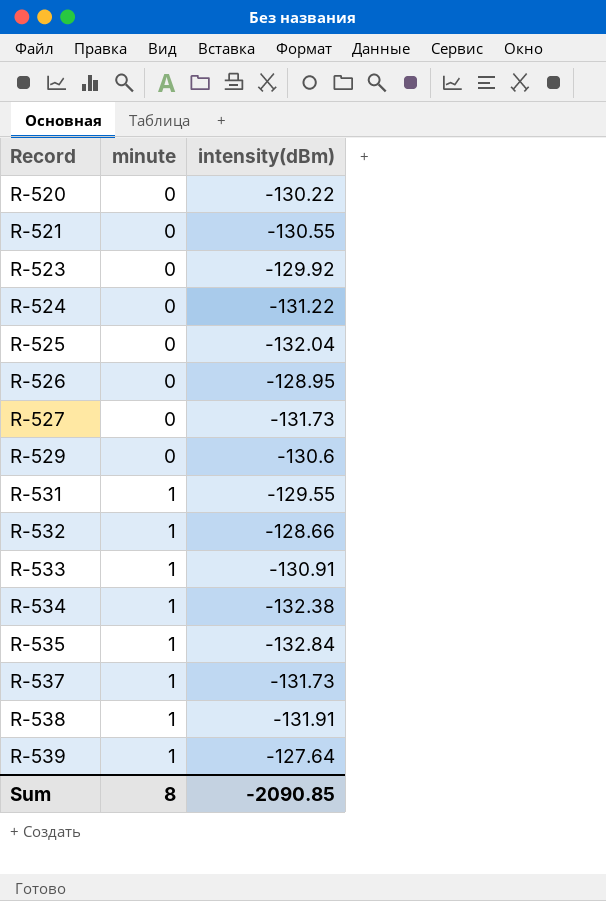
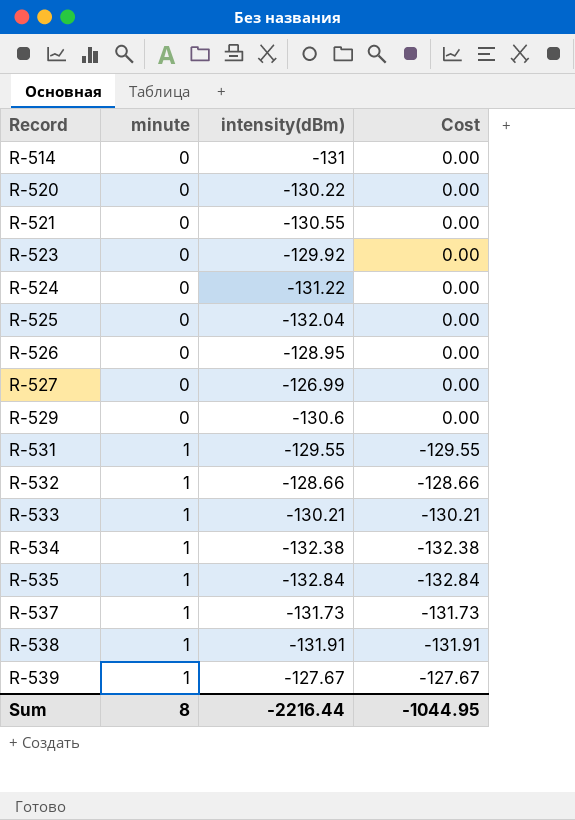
column Cost | formula: none -> [minute] * [intensity(dBm)]
row R-514: none -> 0 | -131 | 0.00
R-527 | intensity(dBm): -131.73 -> -126.99
R-533 | intensity(dBm): -130.91 -> -130.21
R-539 | intensity(dBm): -127.64 -> -127.67
Sum | intensity(dBm): -2090.85 -> -2216.44

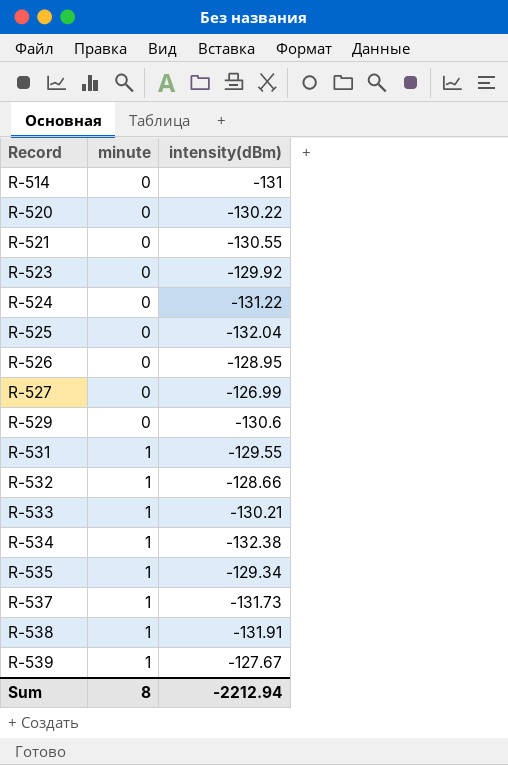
column Cost | formula: [minute] * [intensity(dBm)] -> none
R-535 | intensity(dBm): -132.84 -> -129.34
Sum | intensity(dBm): -2216.44 -> -2212.94

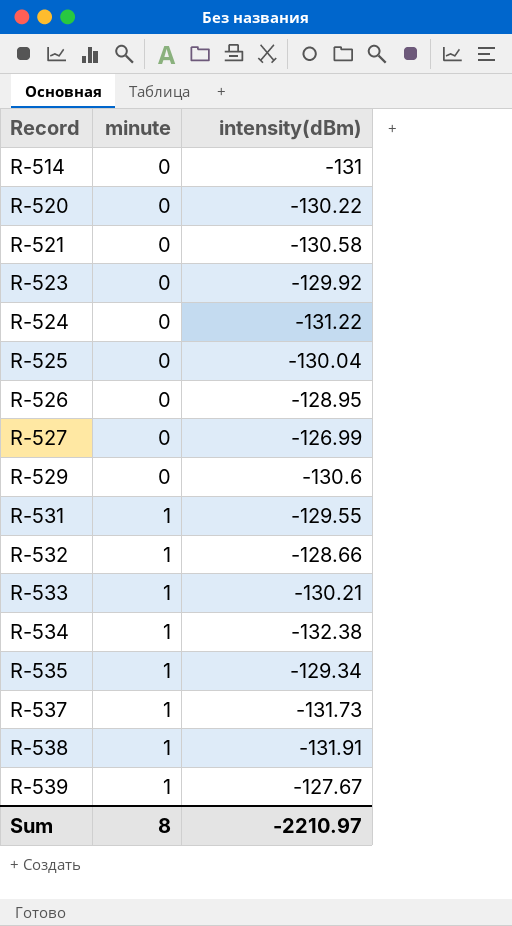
R-521 | intensity(dBm): -130.55 -> -130.58
R-525 | intensity(dBm): -132.04 -> -130.04
Sum | intensity(dBm): -2212.94 -> -2210.97

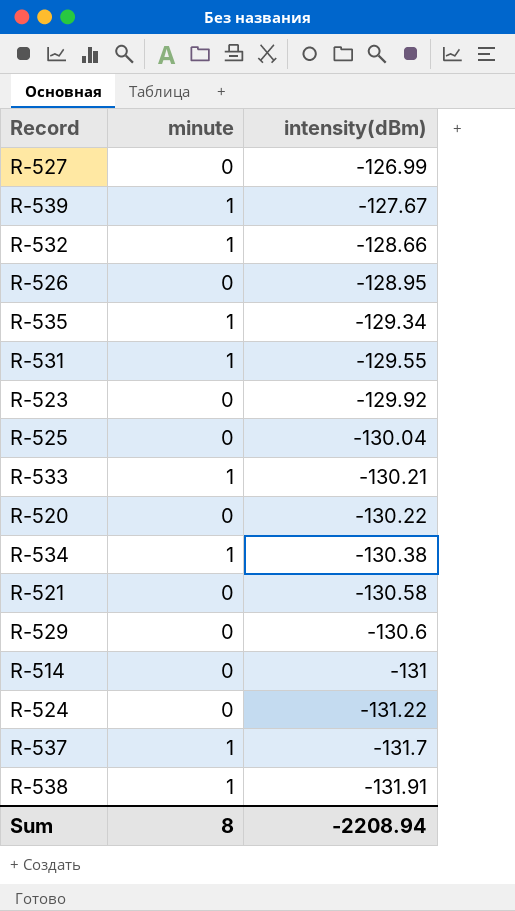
row order: Record ascending -> intensity(dBm) descending
R-534 | intensity(dBm): -132.38 -> -130.38
R-537 | intensity(dBm): -131.73 -> -131.7
Sum | intensity(dBm): -2210.97 -> -2208.94

